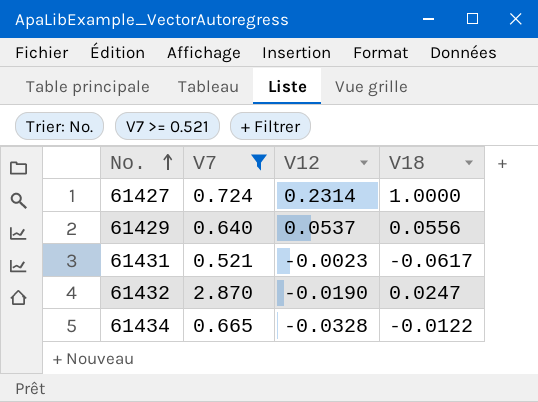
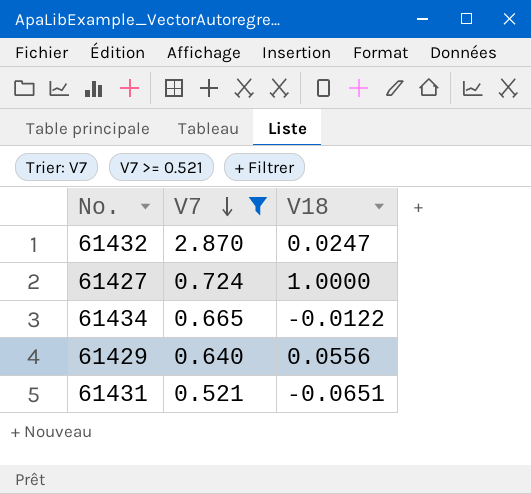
row order: No. ascending -> V7 descending
column V12 | position: 3 -> none
61431 | V18: -0.0617 -> -0.0651

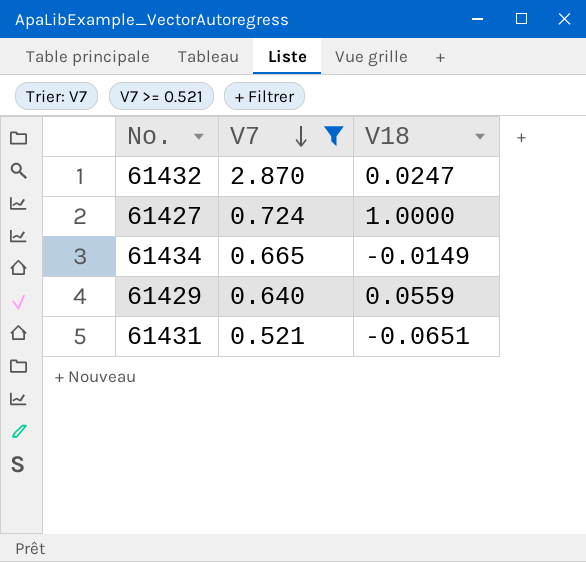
61434 | V18: -0.0122 -> -0.0149
61429 | V18: 0.0556 -> 0.0559

